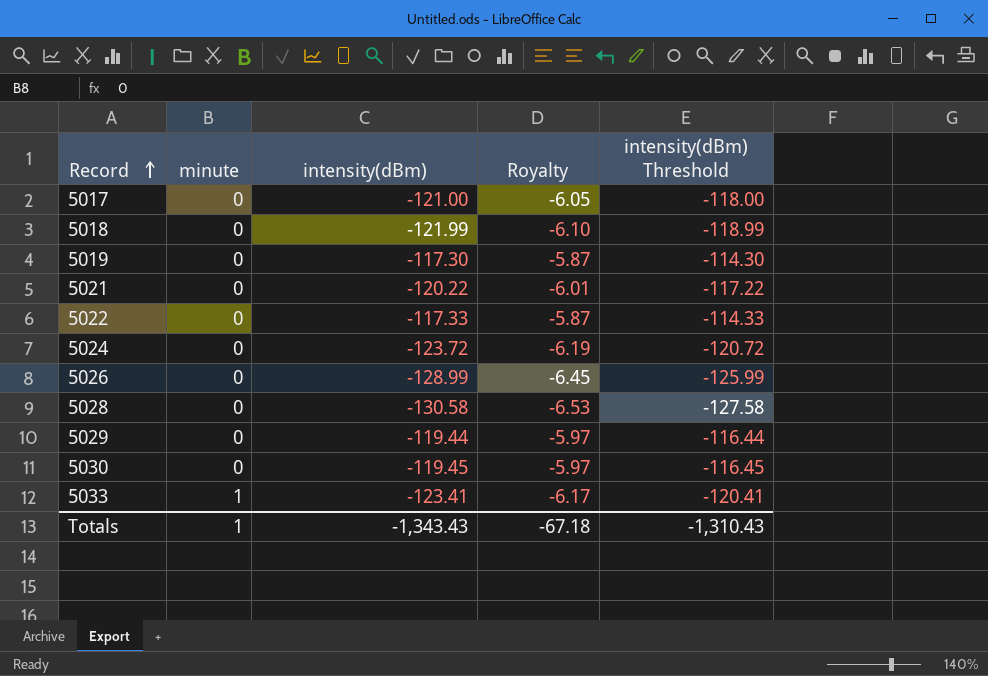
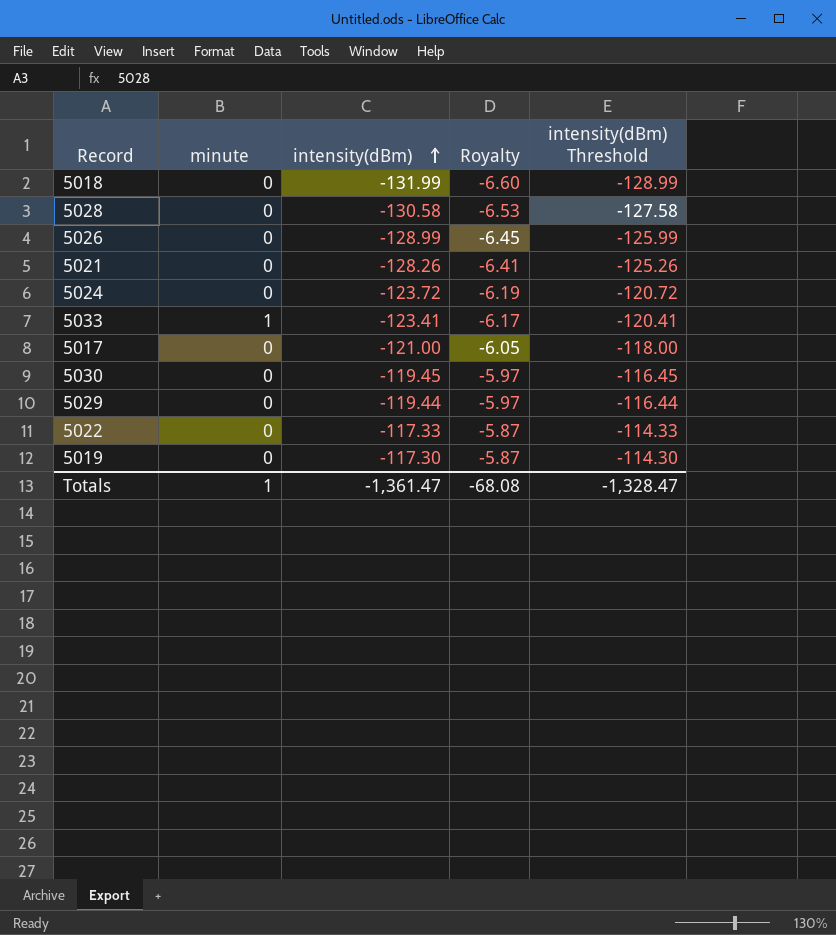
row order: Record ascending -> intensity(dBm) ascending
5018 | intensity(dBm): -121.99 -> -131.99
5018 | Royalty: -6.10 -> -6.60
5018 | intensity(dBm) Threshold: -118.99 -> -128.99
5021 | intensity(dBm): -120.22 -> -128.26
5021 | Royalty: -6.01 -> -6.41
5021 | intensity(dBm) Threshold: -117.22 -> -125.26
Totals | intensity(dBm): -1,343.43 -> -1,361.47
Totals | Royalty: -67.18 -> -68.08
Totals | intensity(dBm) Threshold: -1,310.43 -> -1,328.47

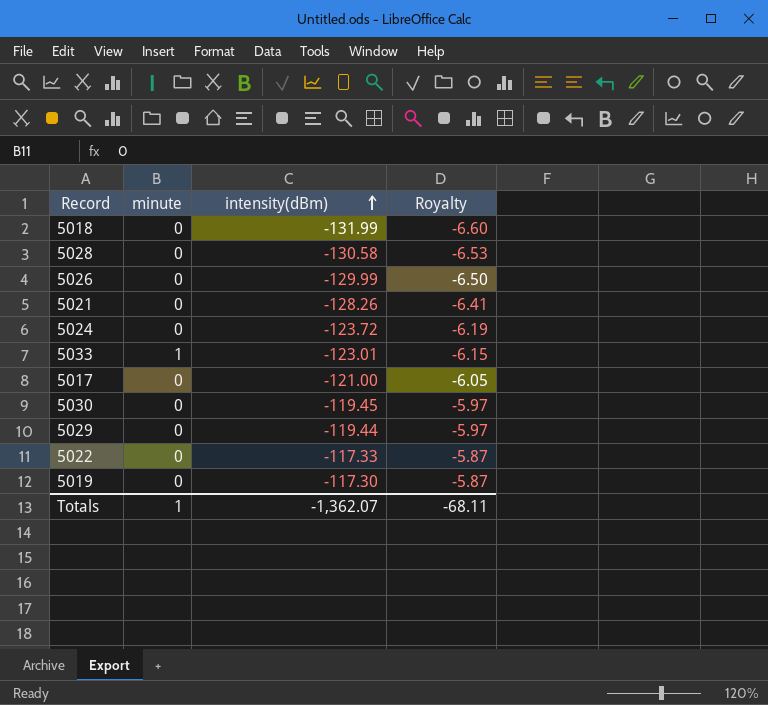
column intensity(dBm) Threshold | formula: [intensity(dBm)] + 3 -> none
5026 | intensity(dBm): -128.99 -> -129.99
5026 | Royalty: -6.45 -> -6.50
5033 | intensity(dBm): -123.41 -> -123.01
5033 | Royalty: -6.17 -> -6.15
Totals | intensity(dBm): -1,361.47 -> -1,362.07
Totals | Royalty: -68.08 -> -68.11

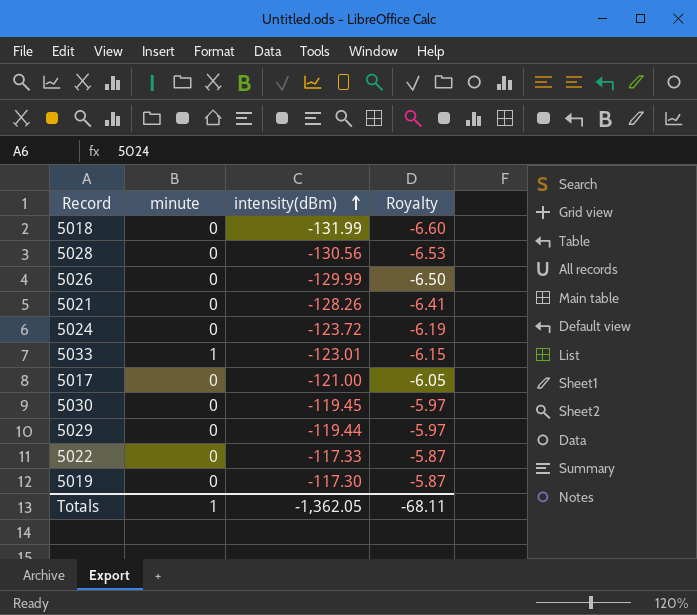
5028 | intensity(dBm): -130.58 -> -130.56
Totals | intensity(dBm): -1,362.07 -> -1,362.05

